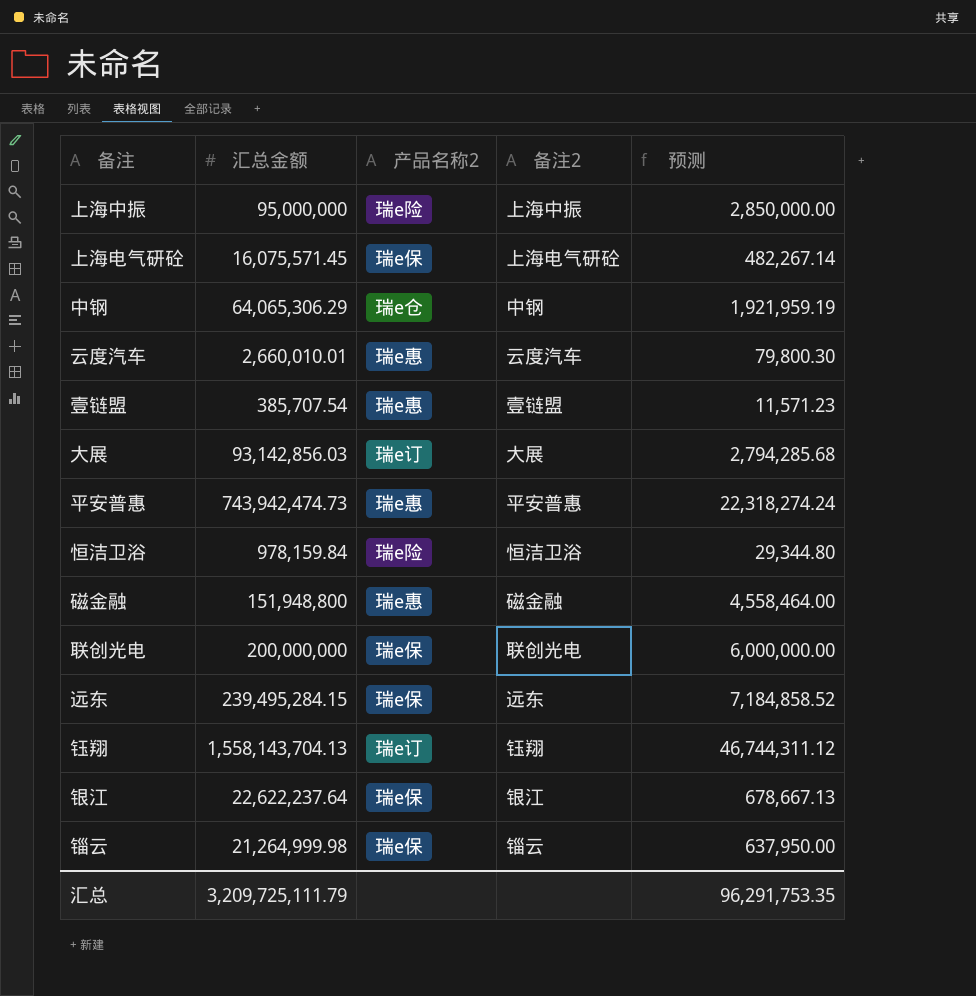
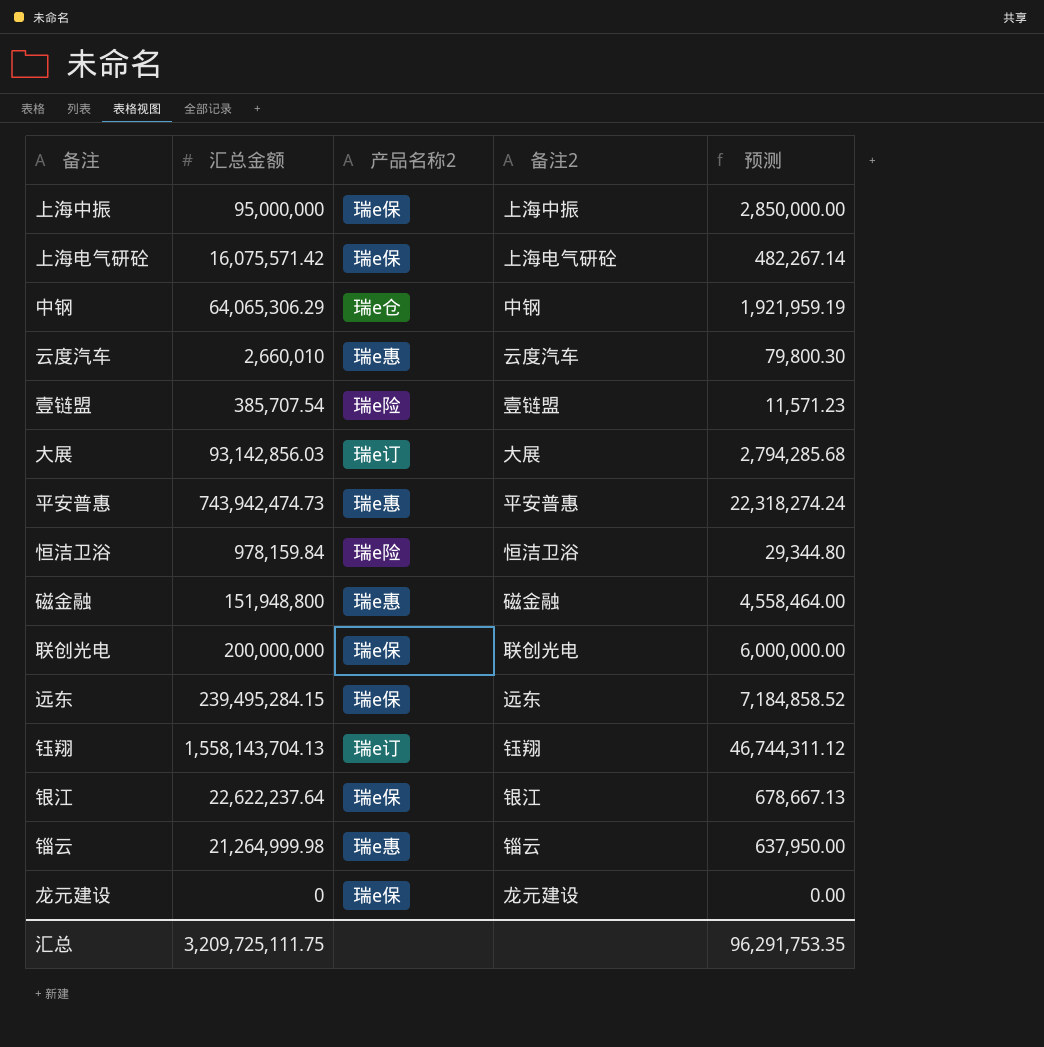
上海中振 | 产品名称2: 瑞e险 -> 瑞e保
上海电气研砼 | 汇总金额: 16,075,571.45 -> 16,075,571.42
云度汽车 | 汇总金额: 2,660,010.01 -> 2,660,010
壹链盟 | 产品名称2: 瑞e惠 -> 瑞e险
锱云 | 产品名称2: 瑞e保 -> 瑞e惠
row 龙元建设: none -> 0 | 瑞e保 | 龙元建设 | 0.00
汇总 | 汇总金额: 3,209,725,111.79 -> 3,209,725,111.75

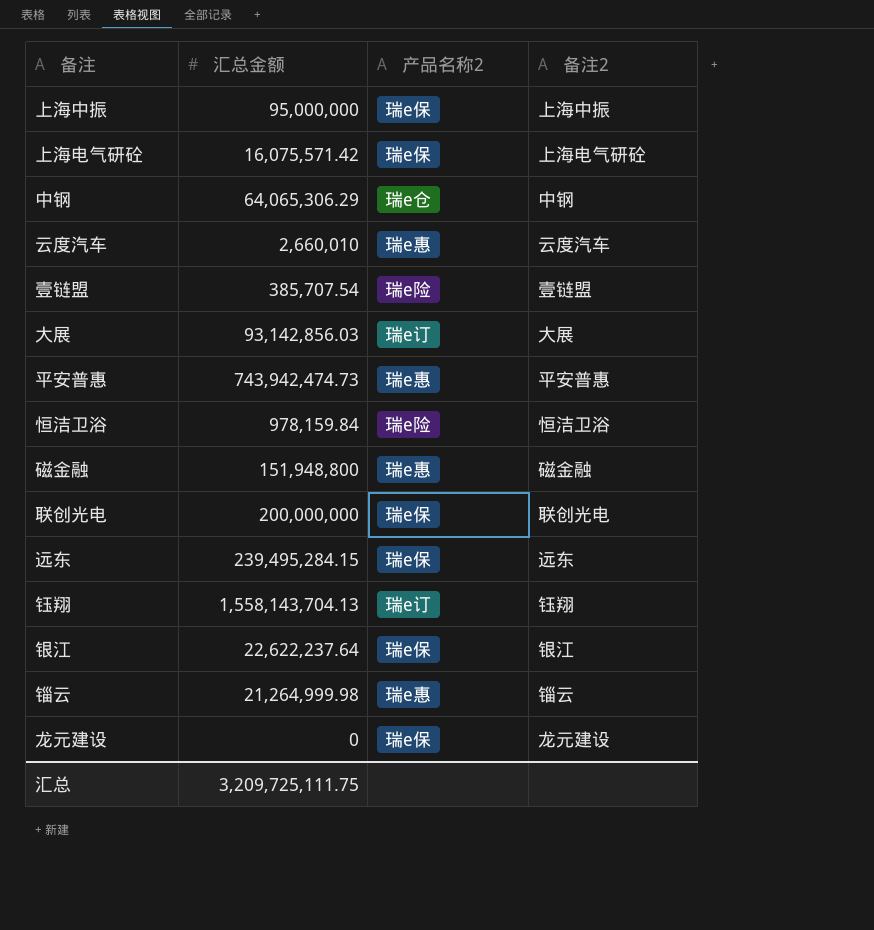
column 预测 | formula: [汇总金额] * 0.03 -> none

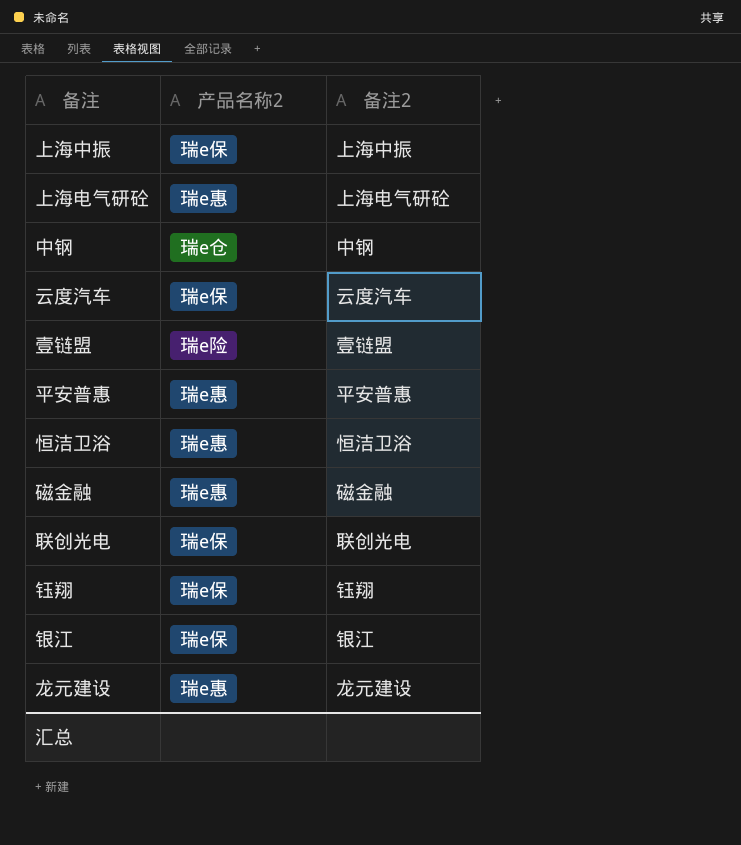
column 汇总金额 | position: 2 -> none
row 大展: 93,142,856.03 | 瑞e订 | 大展 -> none
row 远东: 239,495,284.15 | 瑞e保 | 远东 -> none
row 锱云: 21,264,999.98 | 瑞e惠 | 锱云 -> none
上海电气研砼 | 产品名称2: 瑞e保 -> 瑞e惠
云度汽车 | 产品名称2: 瑞e惠 -> 瑞e保
恒洁卫浴 | 产品名称2: 瑞e险 -> 瑞e惠
钰翔 | 产品名称2: 瑞e订 -> 瑞e保
龙元建设 | 产品名称2: 瑞e保 -> 瑞e惠

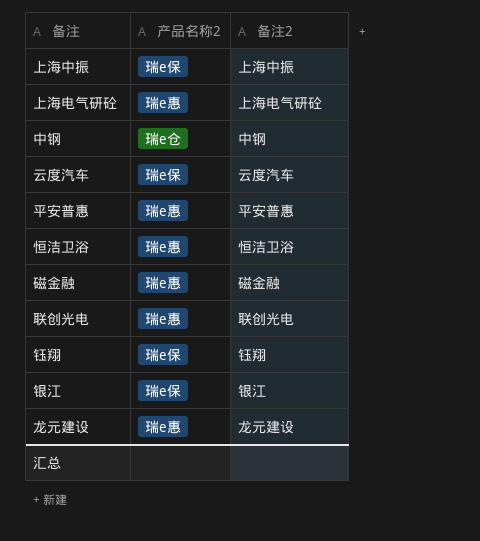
row 壹链盟: 瑞e险 | 壹链盟 -> none
联创光电 | 产品名称2: 瑞e保 -> 瑞e惠

